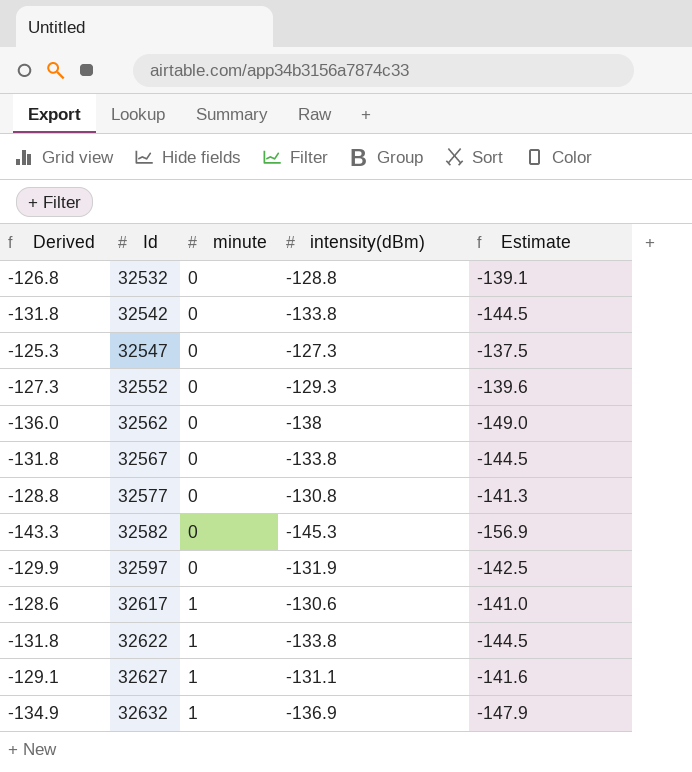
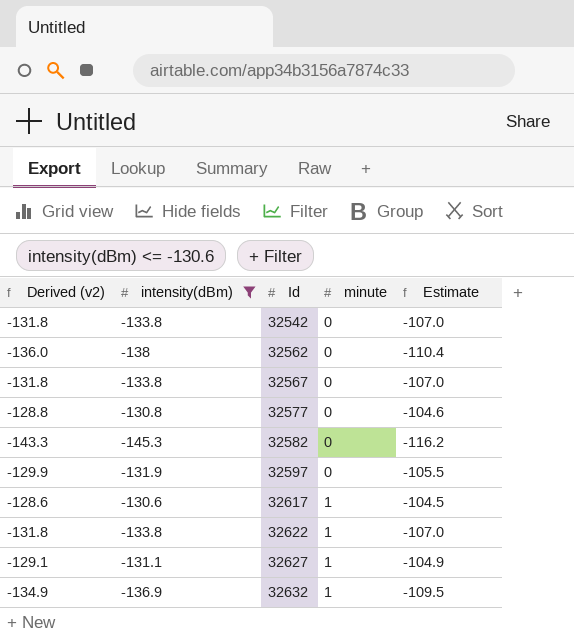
filter: none -> intensity(dBm) <= -130.6
column name: Derived -> Derived (v2)
column intensity(dBm) | position: 4 -> 2
column Estimate | formula: [intensity(dBm)] * 1.08 -> [intensity(dBm)] * 0.8

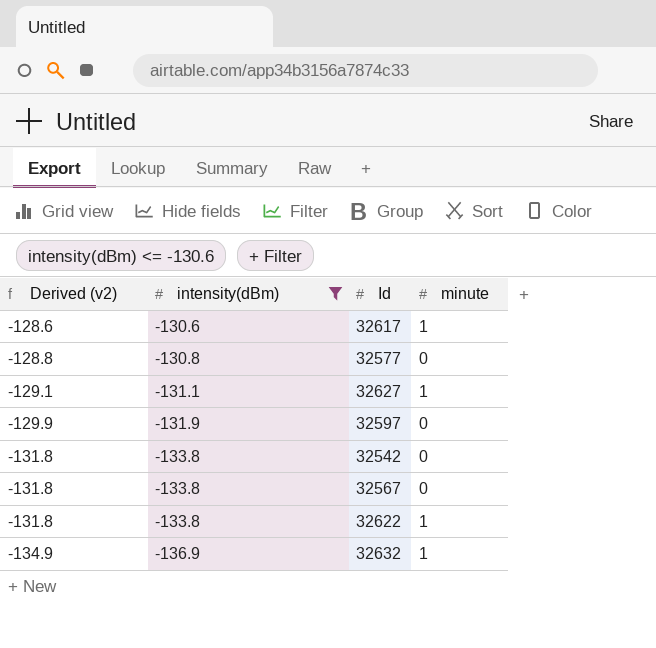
row order: Id ascending -> Derived (v2) descending
column Estimate | formula: [intensity(dBm)] * 0.8 -> none
row 32562: -136.0 | -138 | 0 | -110.4 -> none
row 32582: -143.3 | -145.3 | 0 | -116.2 -> none

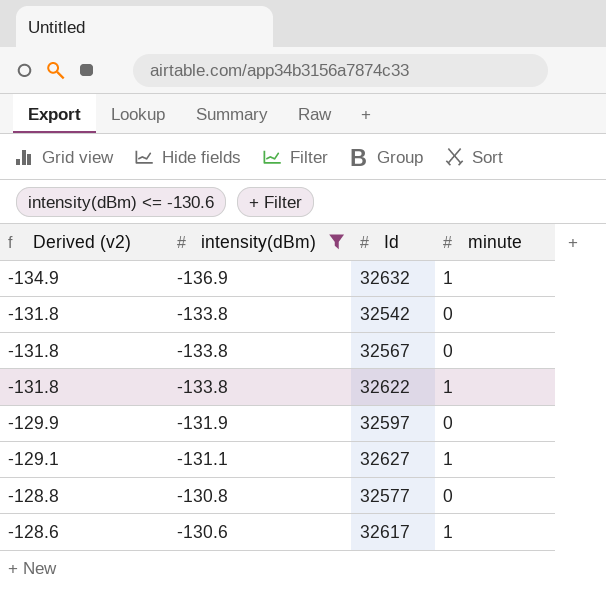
row order: Derived (v2) descending -> Derived (v2) ascending

